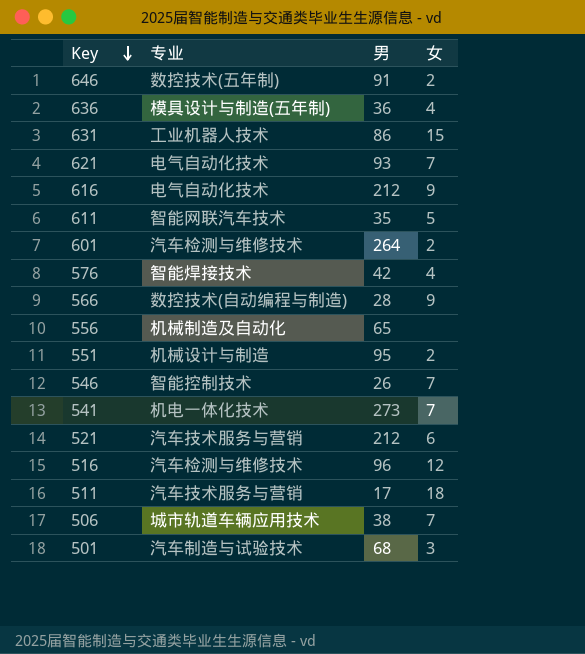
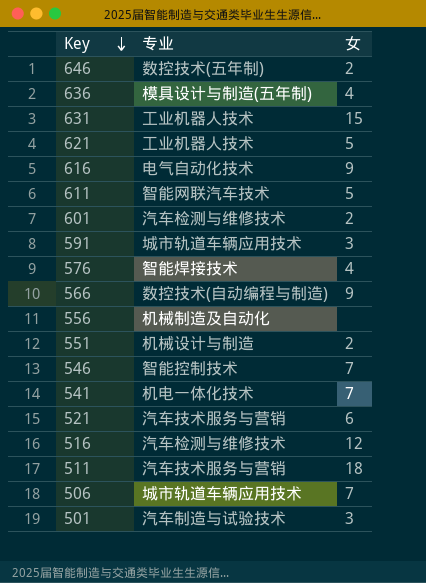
column 男 | position: 3 -> none
621 | 专业: 电气自动化技术 -> 工业机器人技术
621 | 女: 7 -> 5
row 591: none -> 城市轨道车辆应用技术 | 3

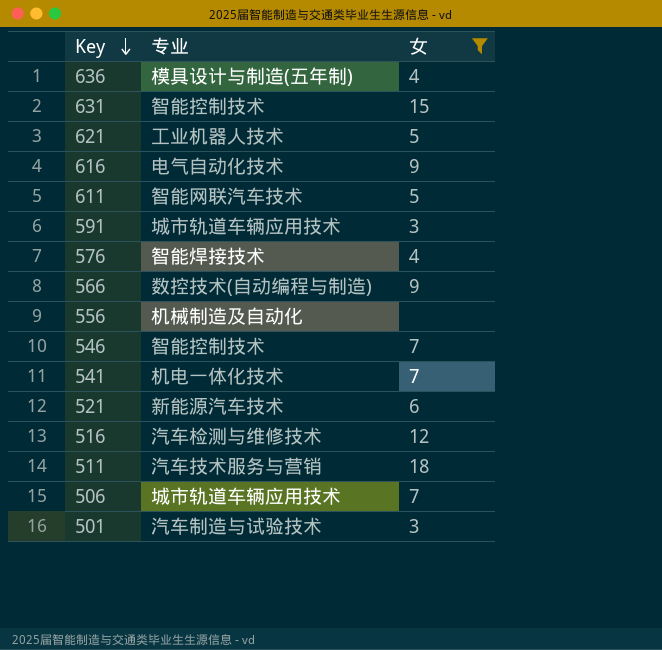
filter: none -> 女 != 2
631 | 专业: 工业机器人技术 -> 智能控制技术
521 | 专业: 汽车技术服务与营销 -> 新能源汽车技术

